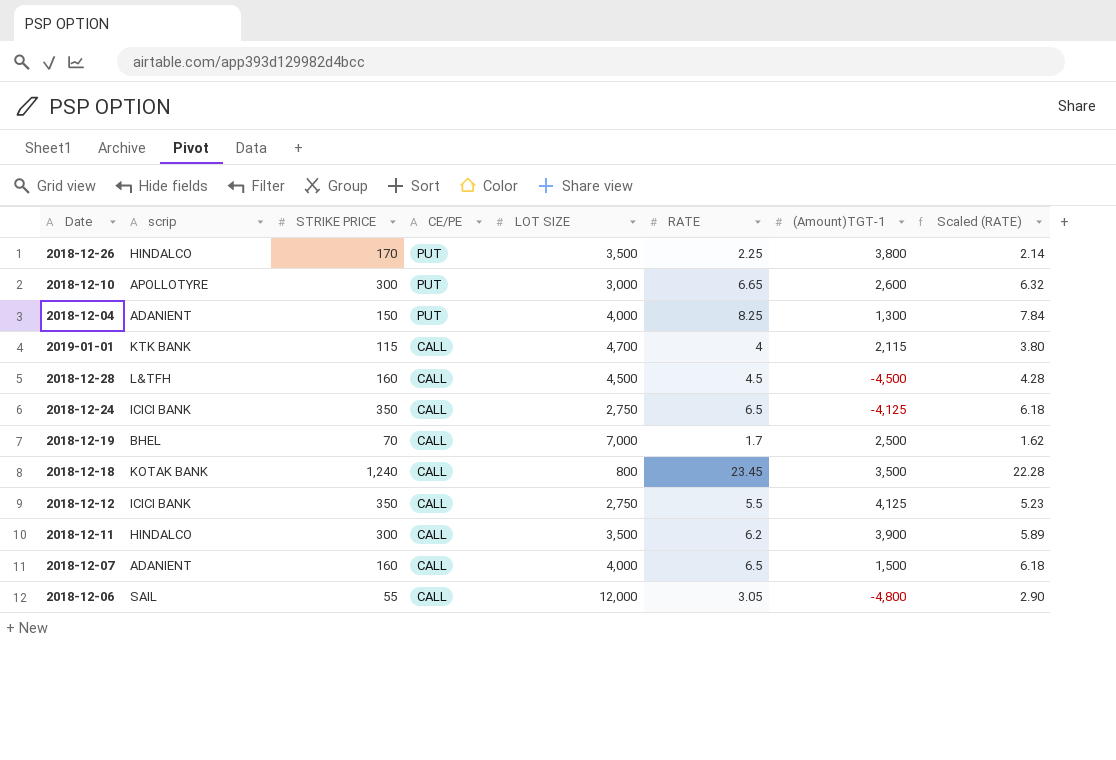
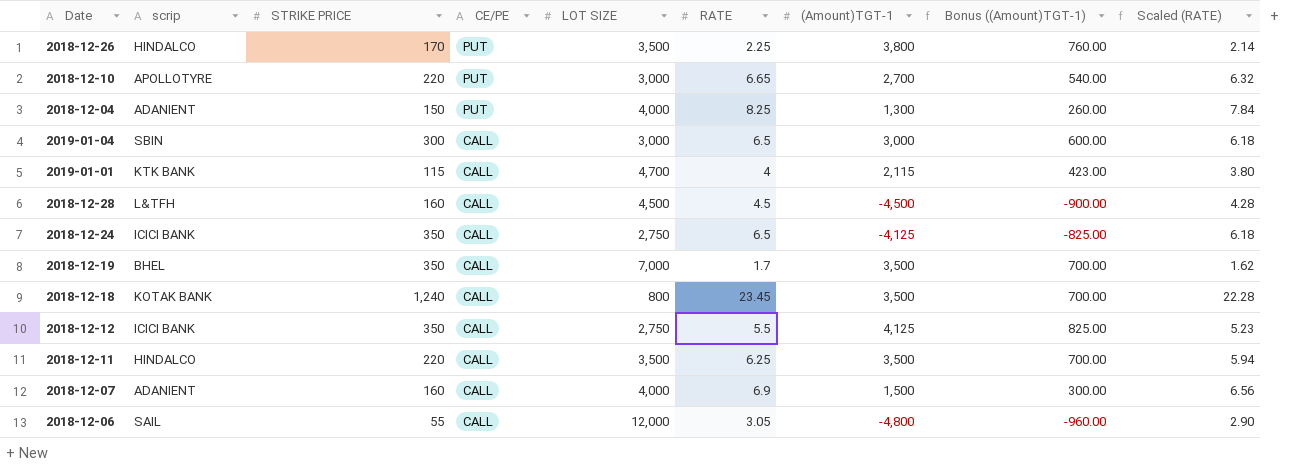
column Bonus ((Amount)TGT-1) | formula: none -> [(Amount)TGT-1] * 0.2
2018-12-10 | STRIKE PRICE: 300 -> 220
2018-12-10 | (Amount)TGT-1: 2,600 -> 2,700
row 2019-01-04: none -> SBIN | 300 | CALL | 3,000 | 6.5 | 3,000 | 600.00 | 6.18
2018-12-19 | STRIKE PRICE: 70 -> 350
2018-12-19 | (Amount)TGT-1: 2,500 -> 3,500
2018-12-11 | STRIKE PRICE: 300 -> 220
2018-12-11 | RATE: 6.2 -> 6.25
2018-12-11 | (Amount)TGT-1: 3,900 -> 3,500
2018-12-11 | Scaled (RATE): 5.89 -> 5.94
2018-12-07 | RATE: 6.5 -> 6.9
2018-12-07 | Scaled (RATE): 6.18 -> 6.56

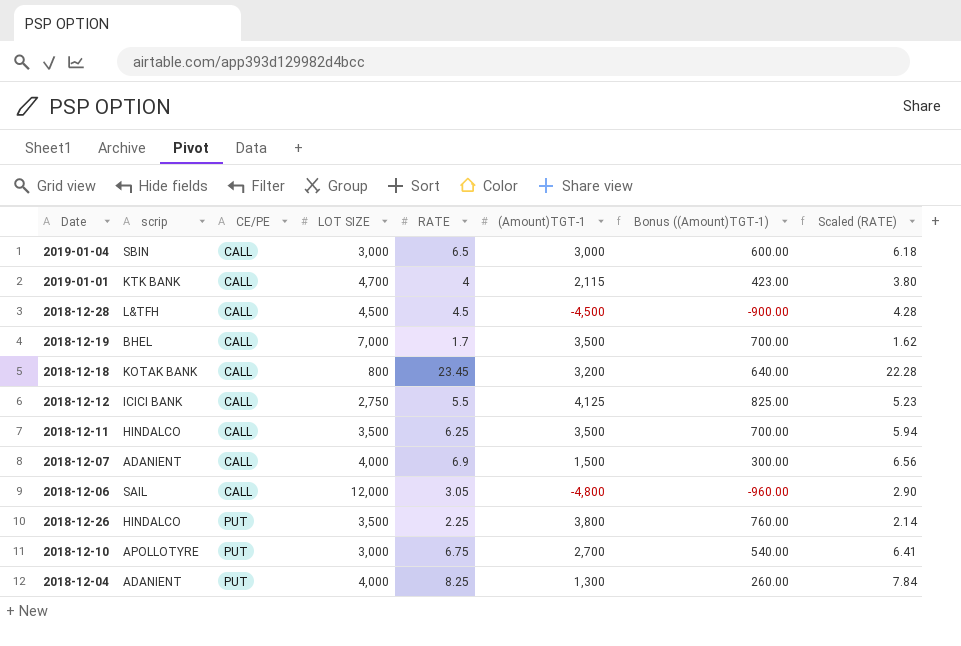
row order: CE/PE descending -> CE/PE ascending
column STRIKE PRICE | position: 3 -> none
row 2018-12-24: ICICI BANK | 350 | CALL | 2,750 | 6.5 | -4,125 | -825.00 | 6.18 -> none
2018-12-18 | (Amount)TGT-1: 3,500 -> 3,200
2018-12-18 | Bonus ((Amount)TGT-1): 700.00 -> 640.00
2018-12-10 | RATE: 6.65 -> 6.75
2018-12-10 | Scaled (RATE): 6.32 -> 6.41

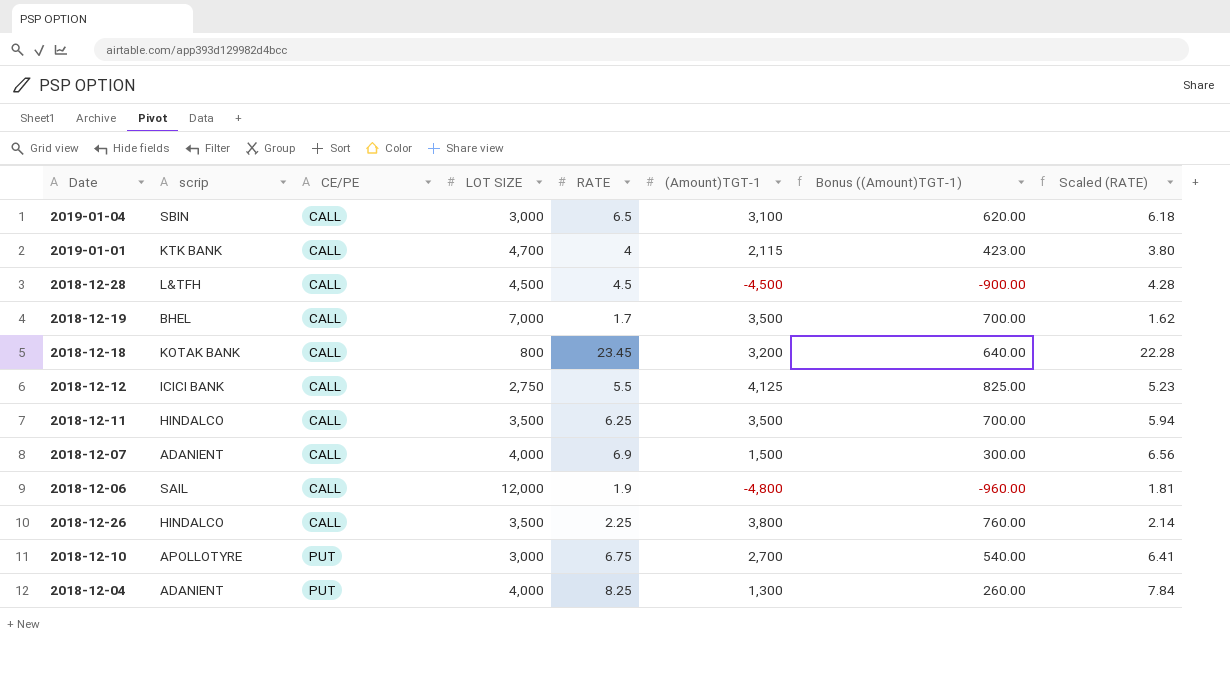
2019-01-04 | (Amount)TGT-1: 3,000 -> 3,100
2019-01-04 | Bonus ((Amount)TGT-1): 600.00 -> 620.00
2018-12-06 | RATE: 3.05 -> 1.9
2018-12-06 | Scaled (RATE): 2.90 -> 1.81
2018-12-26 | CE/PE: PUT -> CALL

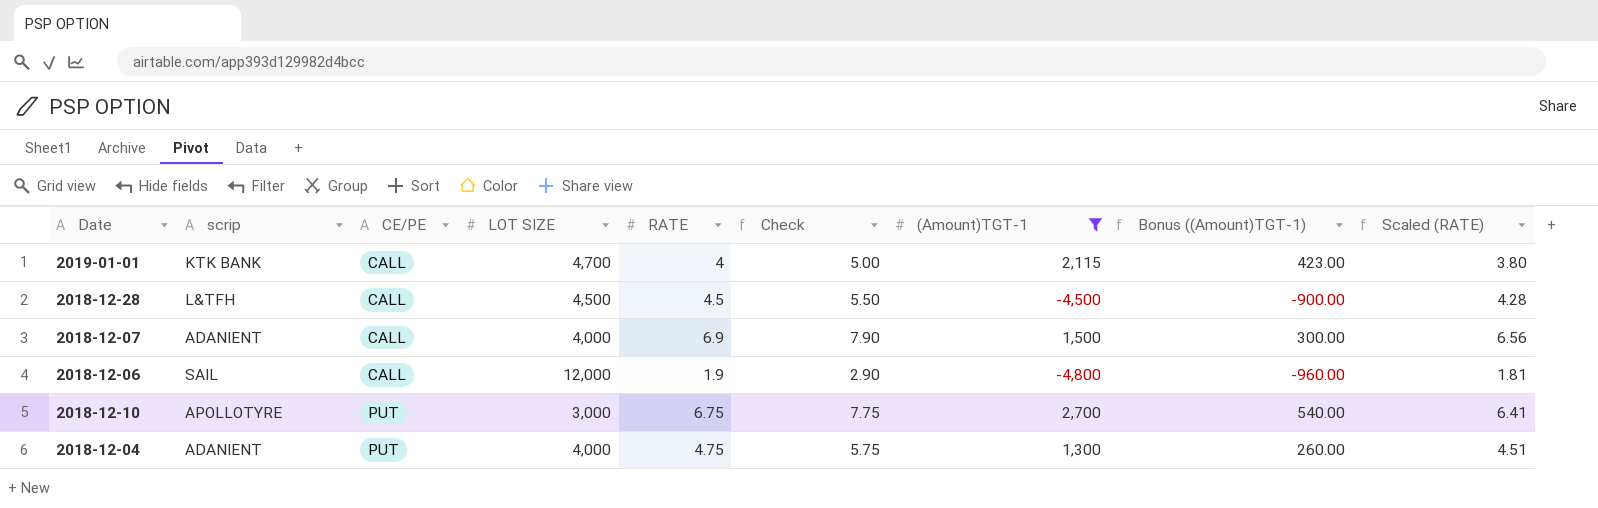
filter: none -> (Amount)TGT-1 <= 2,700
column Check | formula: none -> [RATE] + 1
2018-12-04 | RATE: 8.25 -> 4.75
2018-12-04 | Scaled (RATE): 7.84 -> 4.51

